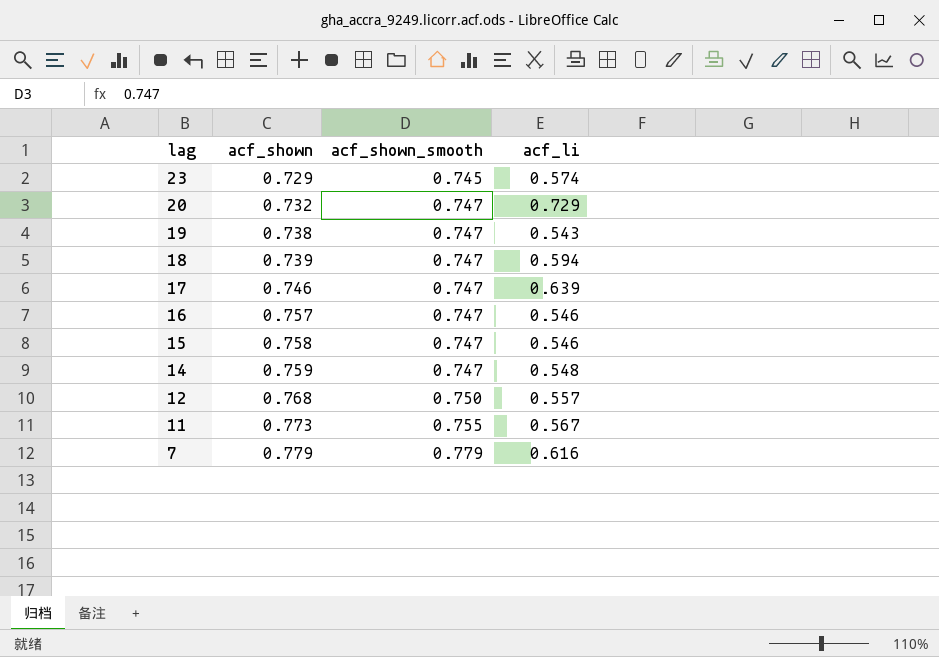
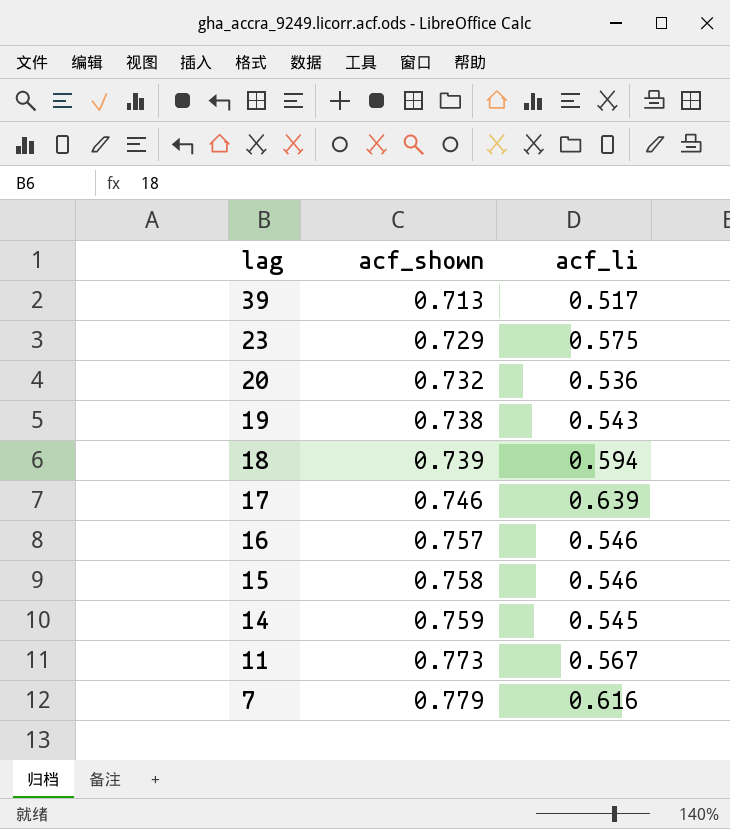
column acf_shown_smooth | position: 3 -> none
row 12: 0.768 | 0.750 | 0.557 -> none
row 39: none -> 0.713 | 0.517
23 | acf_li: 0.574 -> 0.575
20 | acf_li: 0.729 -> 0.536
14 | acf_li: 0.548 -> 0.545

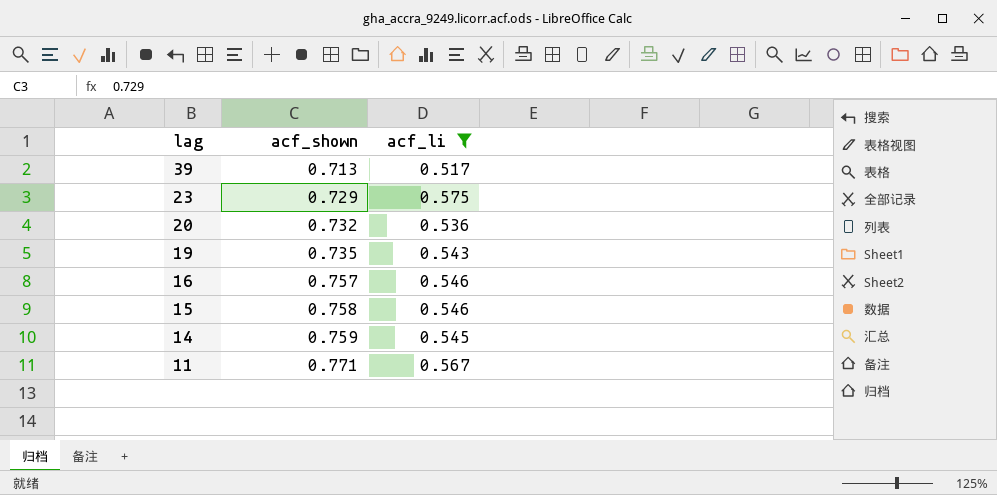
filter: none -> acf_li <= 0.575
19 | acf_shown: 0.738 -> 0.735
11 | acf_shown: 0.773 -> 0.771

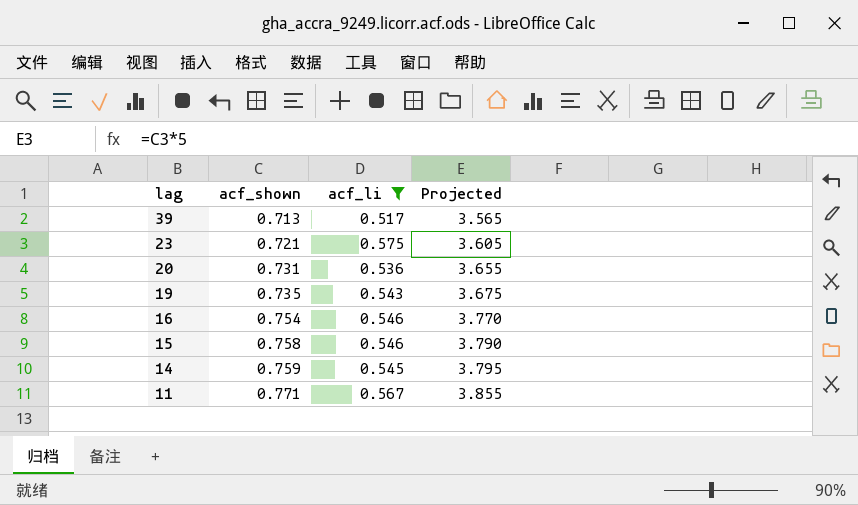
column Projected | formula: none -> [acf_shown] * 5
23 | acf_shown: 0.729 -> 0.721
20 | acf_shown: 0.732 -> 0.731
16 | acf_shown: 0.757 -> 0.754

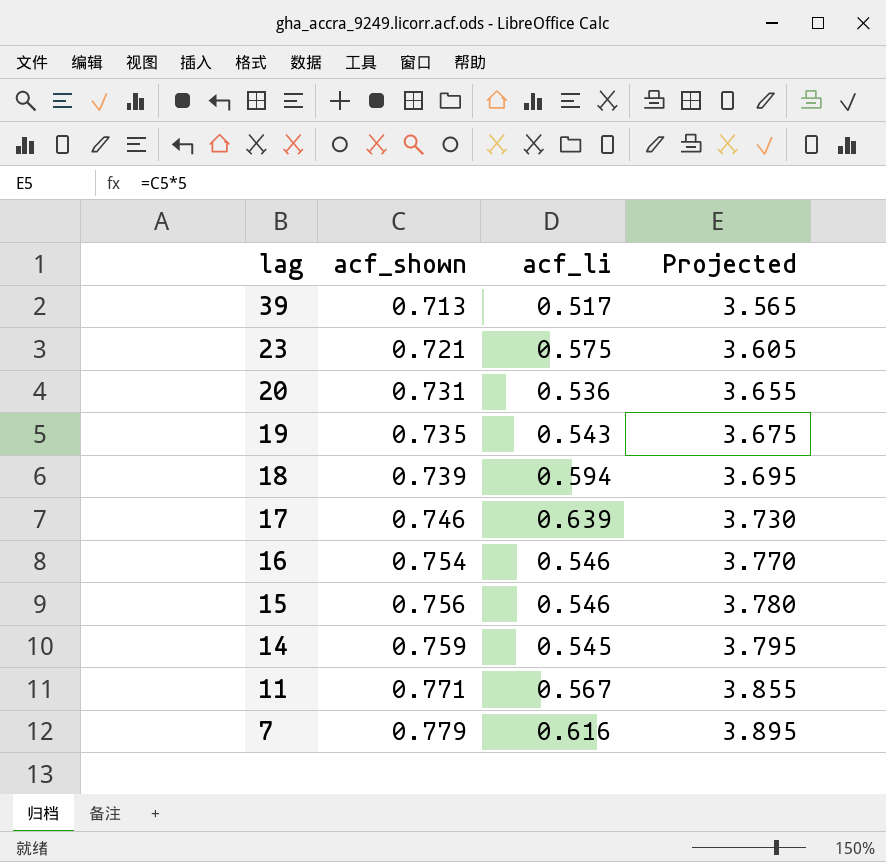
filter: acf_li <= 0.575 -> none
15 | acf_shown: 0.758 -> 0.756
15 | Projected: 3.790 -> 3.780

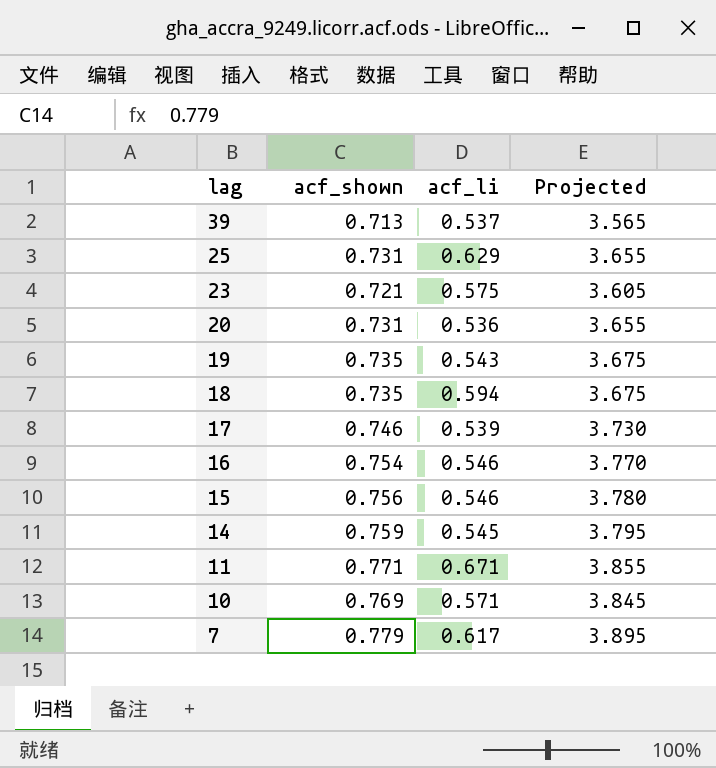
39 | acf_li: 0.517 -> 0.537
row 25: none -> 0.731 | 0.629 | 3.655
18 | acf_shown: 0.739 -> 0.735
18 | Projected: 3.695 -> 3.675
17 | acf_li: 0.639 -> 0.539
11 | acf_li: 0.567 -> 0.671
row 10: none -> 0.769 | 0.571 | 3.845
7 | acf_li: 0.616 -> 0.617

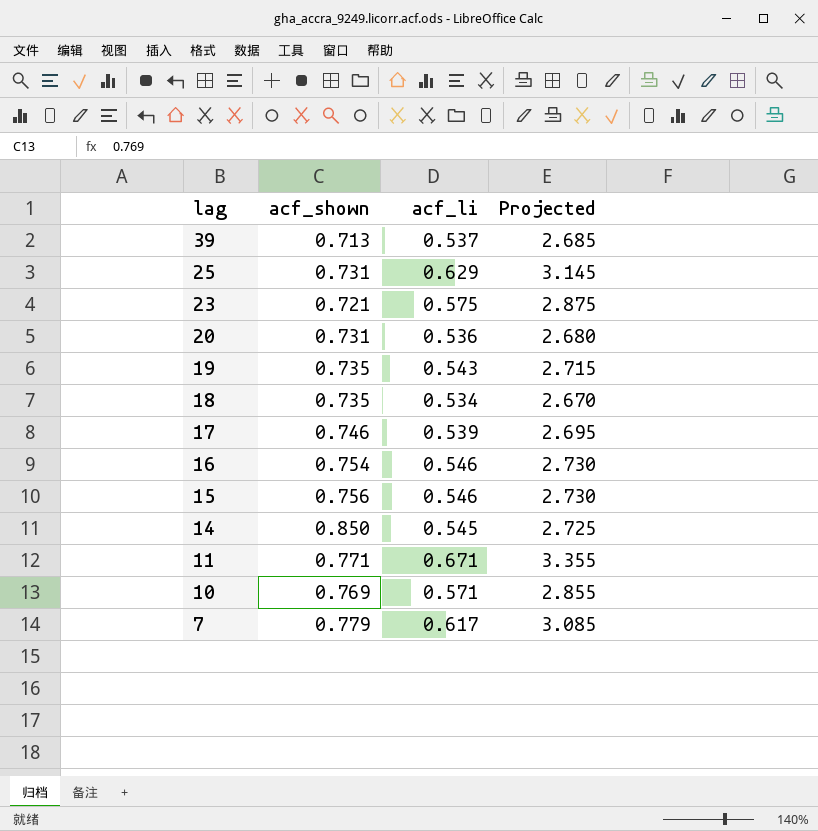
column Projected | formula: [acf_shown] * 5 -> [acf_li] * 5
18 | acf_li: 0.594 -> 0.534
14 | acf_shown: 0.759 -> 0.850

